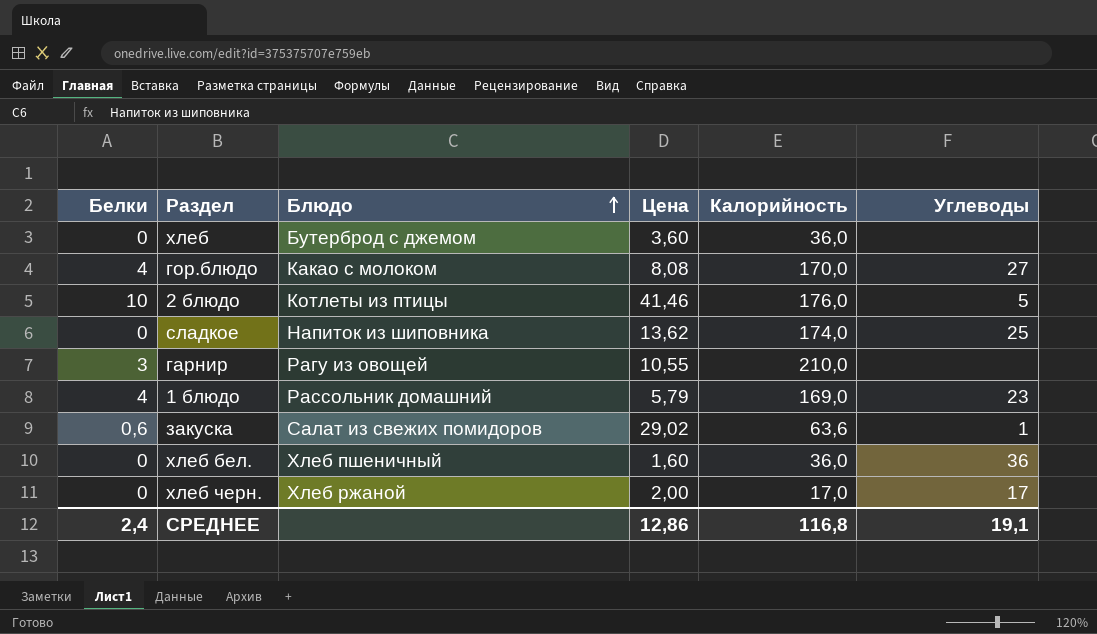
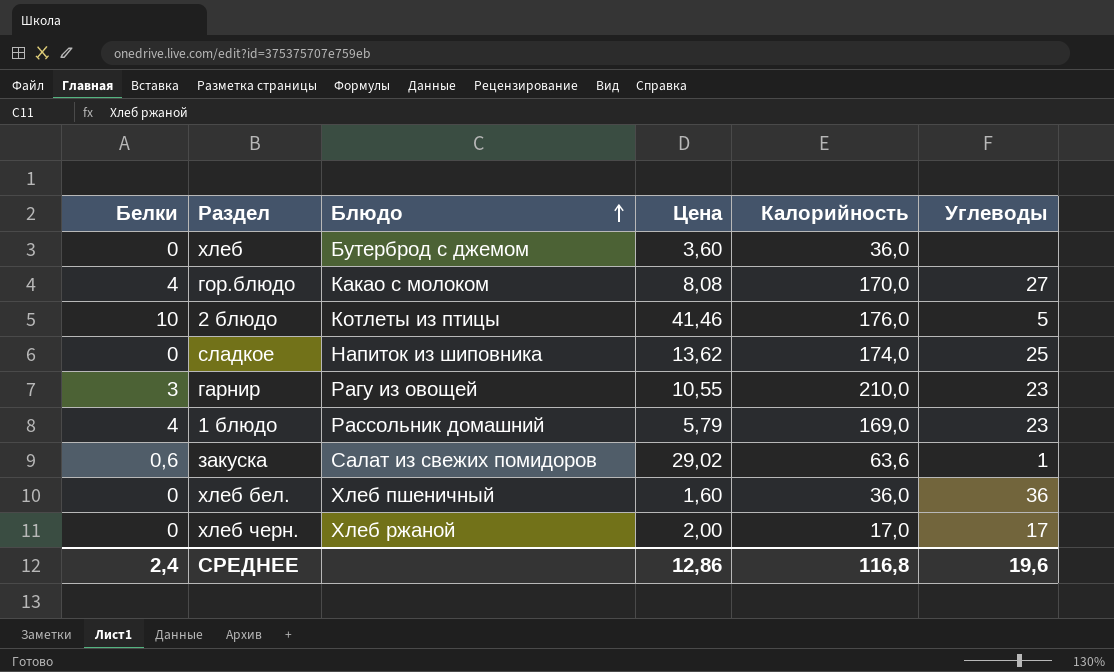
гарнир | Углеводы: none -> 23
СРЕДНЕЕ | Углеводы: 19,1 -> 19,6

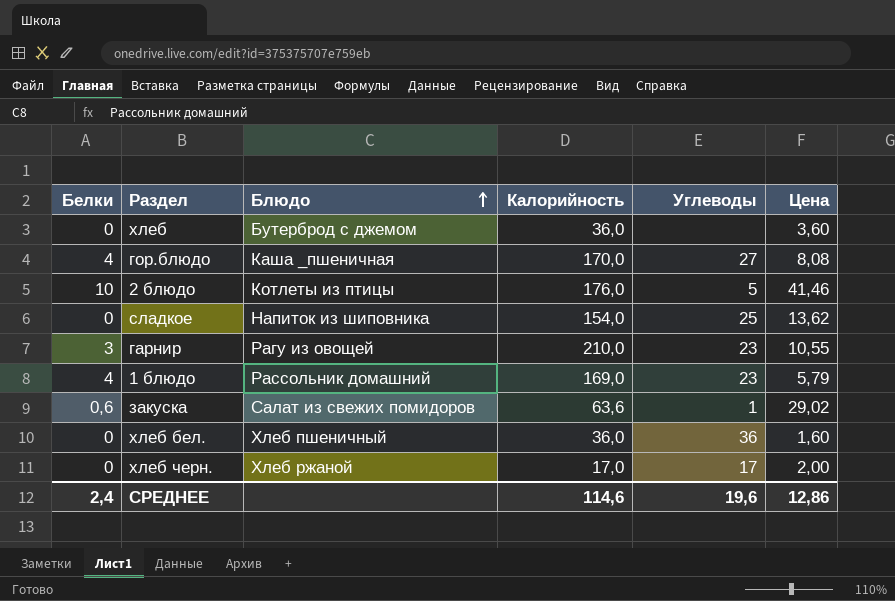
column Цена | position: 4 -> 6
гор.блюдо | Блюдо: Какао с молоком -> Каша _пшеничная
сладкое | Калорийность: 174,0 -> 154,0
СРЕДНЕЕ | Калорийность: 116,8 -> 114,6

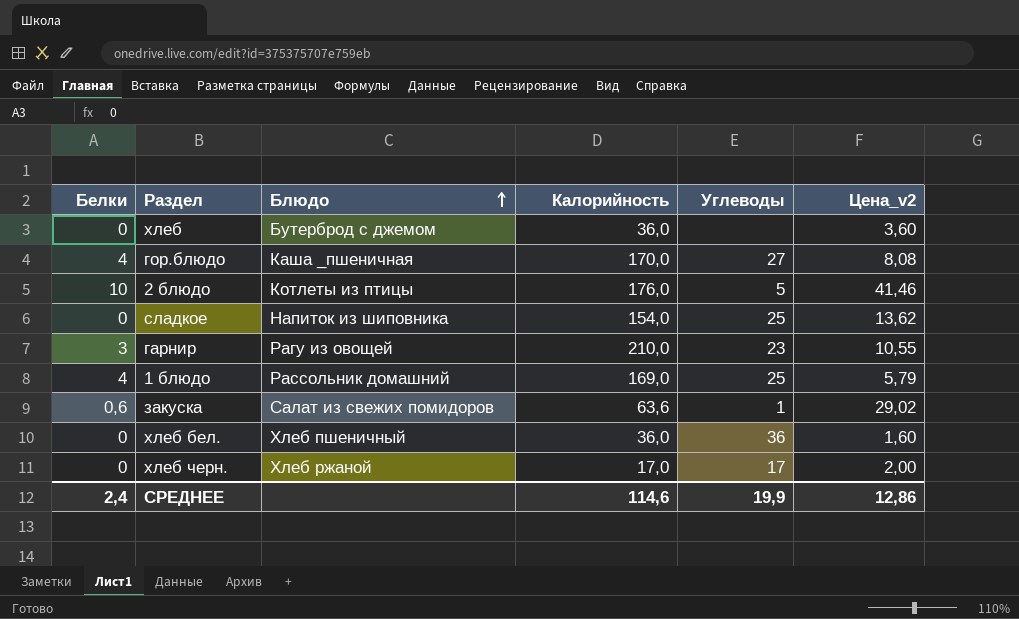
column name: Цена -> Цена_v2
1 блюдо | Углеводы: 23 -> 25
СРЕДНЕЕ | Углеводы: 19,6 -> 19,9

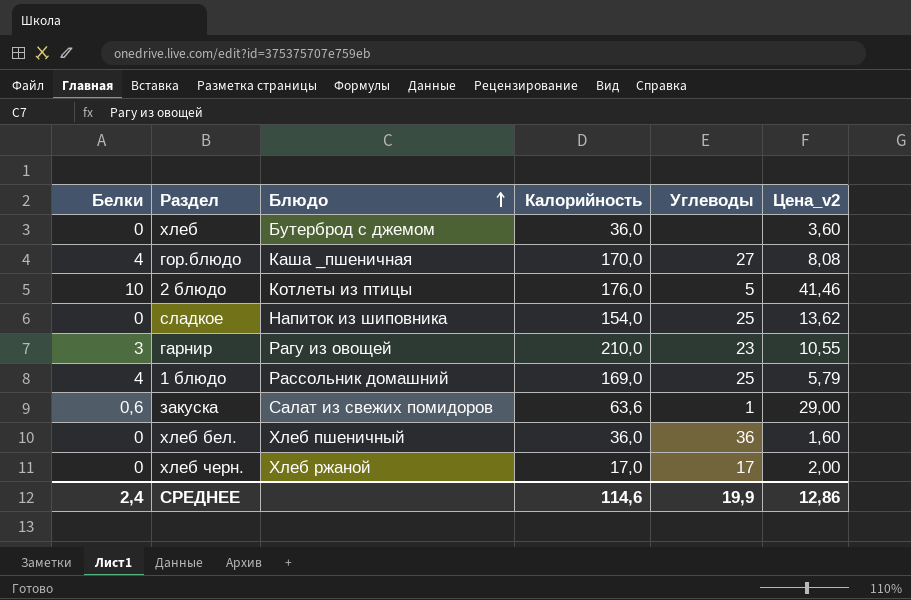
закуска | Цена_v2: 29,02 -> 29,00

